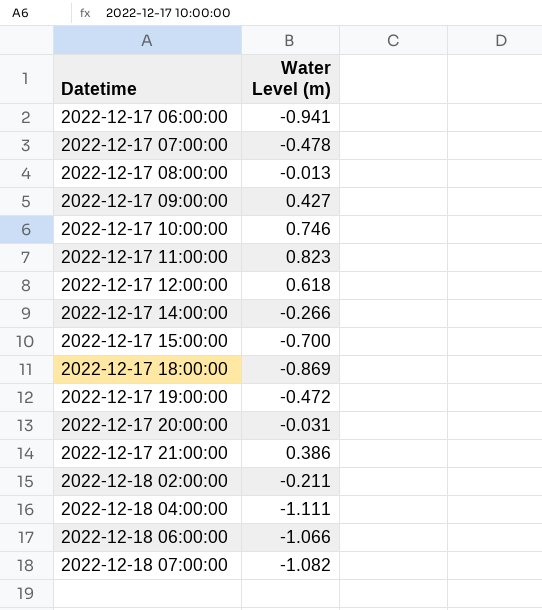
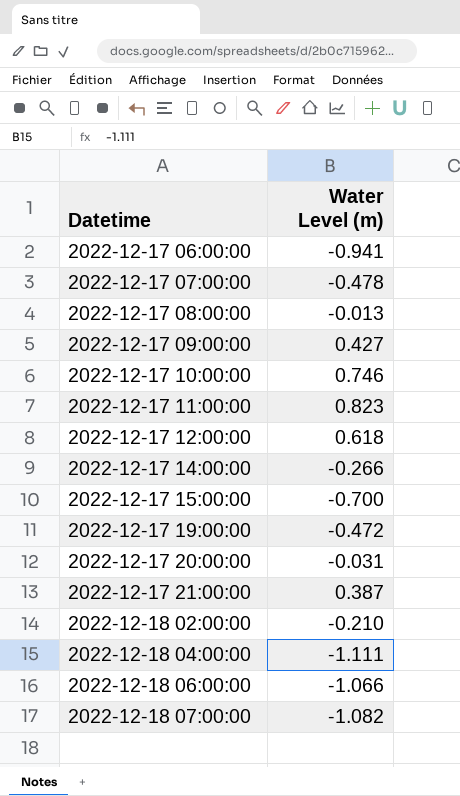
row 2022-12-17 18:00:00: -0.869 -> none
2022-12-17 21:00:00 | Water Level (m): 0.386 -> 0.387
2022-12-18 02:00:00 | Water Level (m): -0.211 -> -0.210

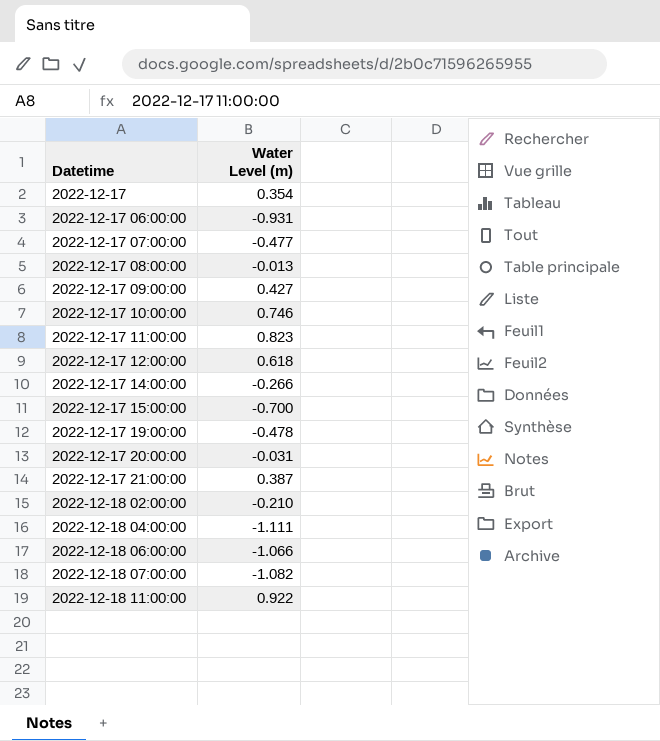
row 2022-12-17: none -> 0.354
2022-12-17 06:00:00 | Water Level (m): -0.941 -> -0.931
2022-12-17 07:00:00 | Water Level (m): -0.478 -> -0.477
2022-12-17 19:00:00 | Water Level (m): -0.472 -> -0.478
row 2022-12-18 11:00:00: none -> 0.922

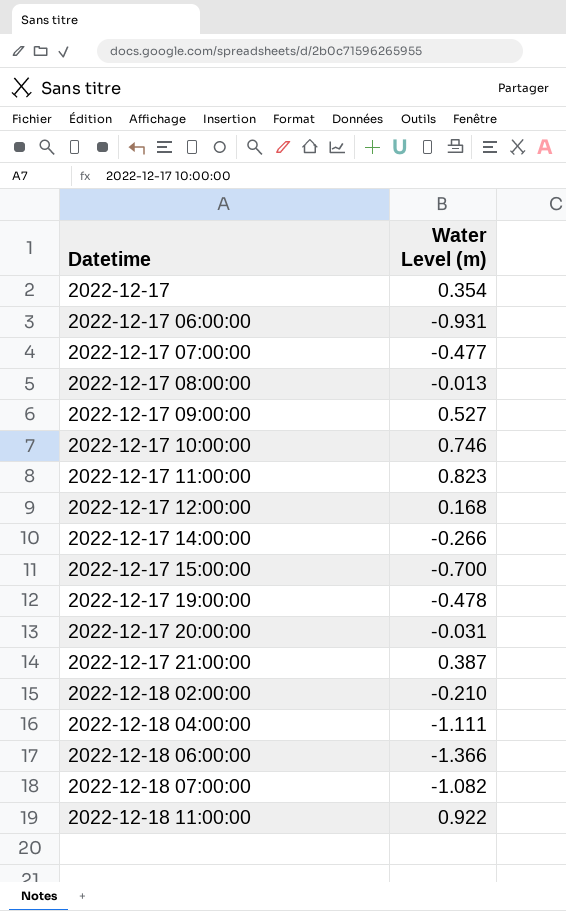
2022-12-17 09:00:00 | Water Level (m): 0.427 -> 0.527
2022-12-17 12:00:00 | Water Level (m): 0.618 -> 0.168
2022-12-18 06:00:00 | Water Level (m): -1.066 -> -1.366

